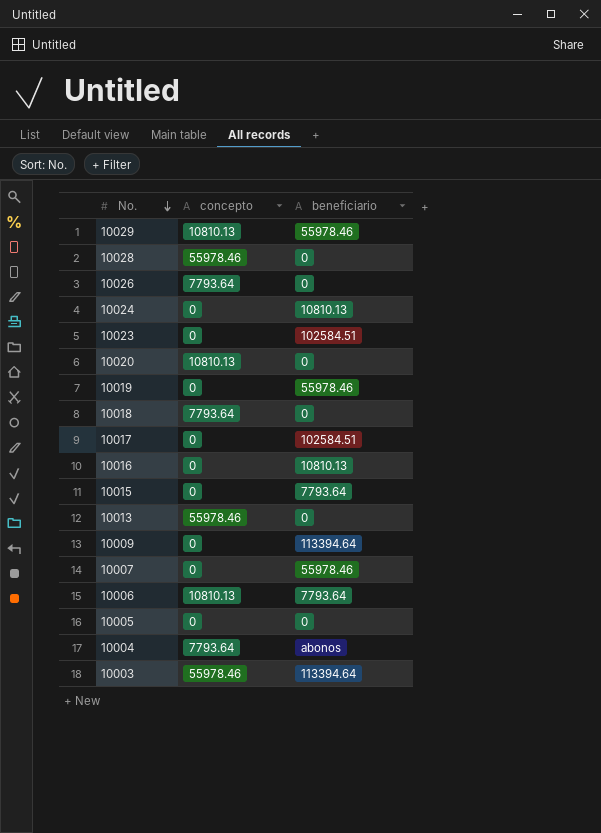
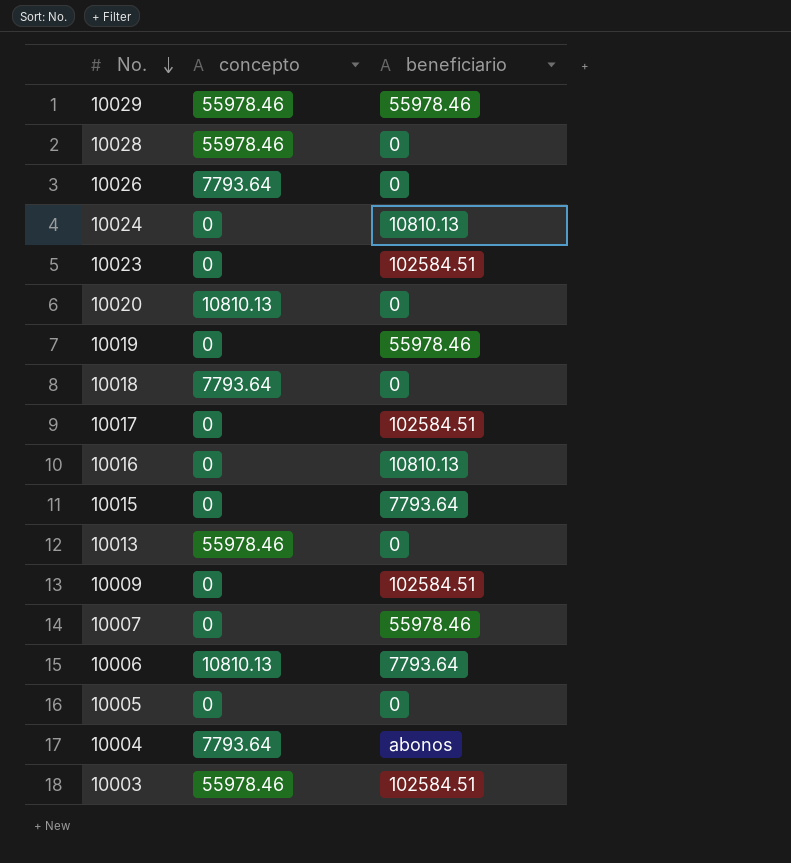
10029 | concepto: 10810.13 -> 55978.46
10009 | beneficiario: 113394.64 -> 102584.51
10003 | beneficiario: 113394.64 -> 102584.51

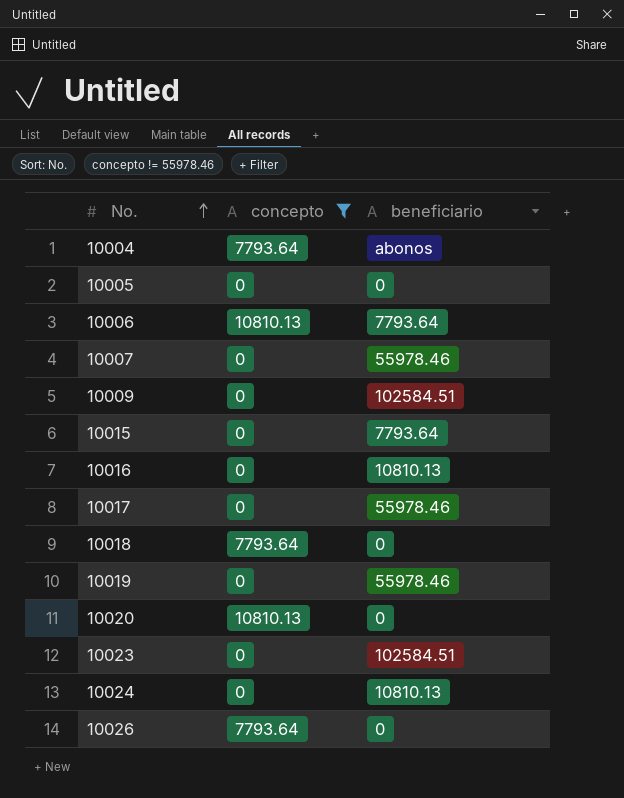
filter: none -> concepto != 55978.46
row order: No. descending -> No. ascending
10017 | beneficiario: 102584.51 -> 55978.46

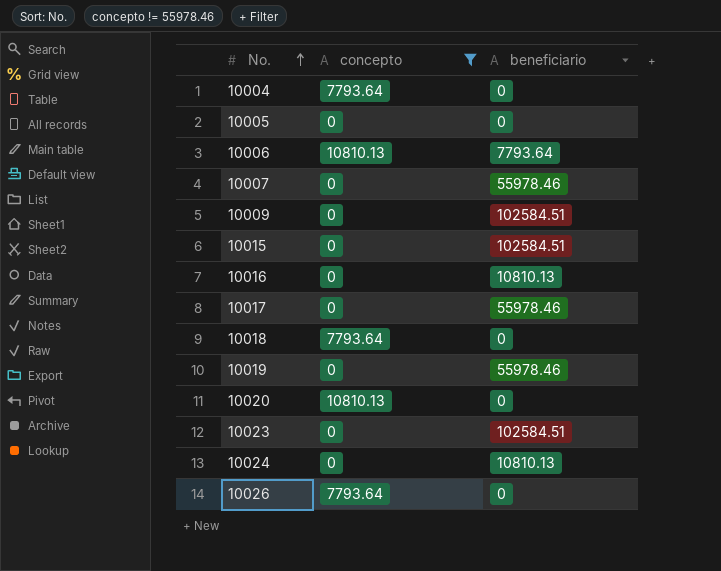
10004 | beneficiario: abonos -> 0
10015 | beneficiario: 7793.64 -> 102584.51

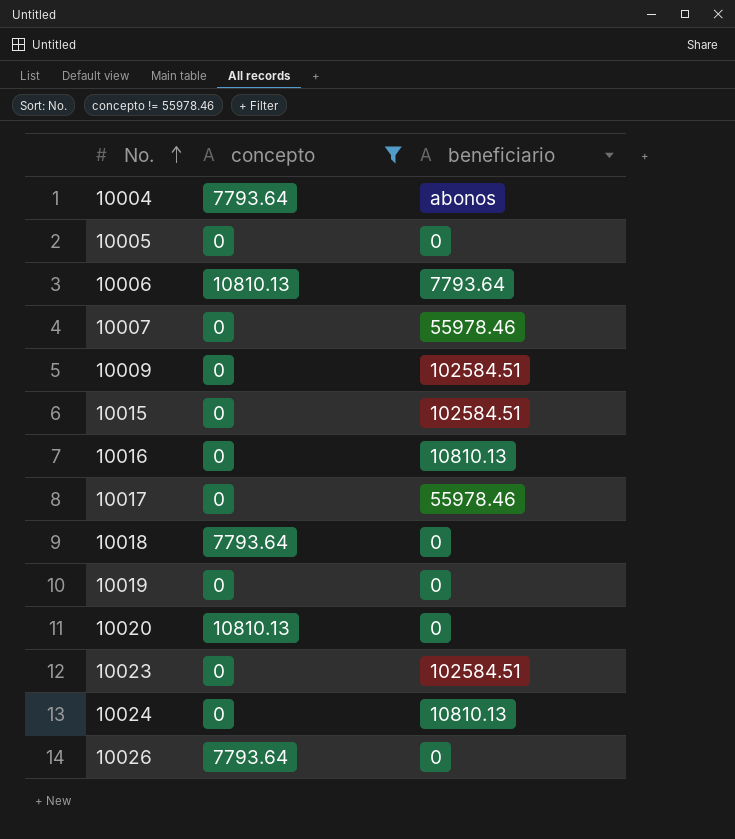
10004 | beneficiario: 0 -> abonos
10019 | beneficiario: 55978.46 -> 0

